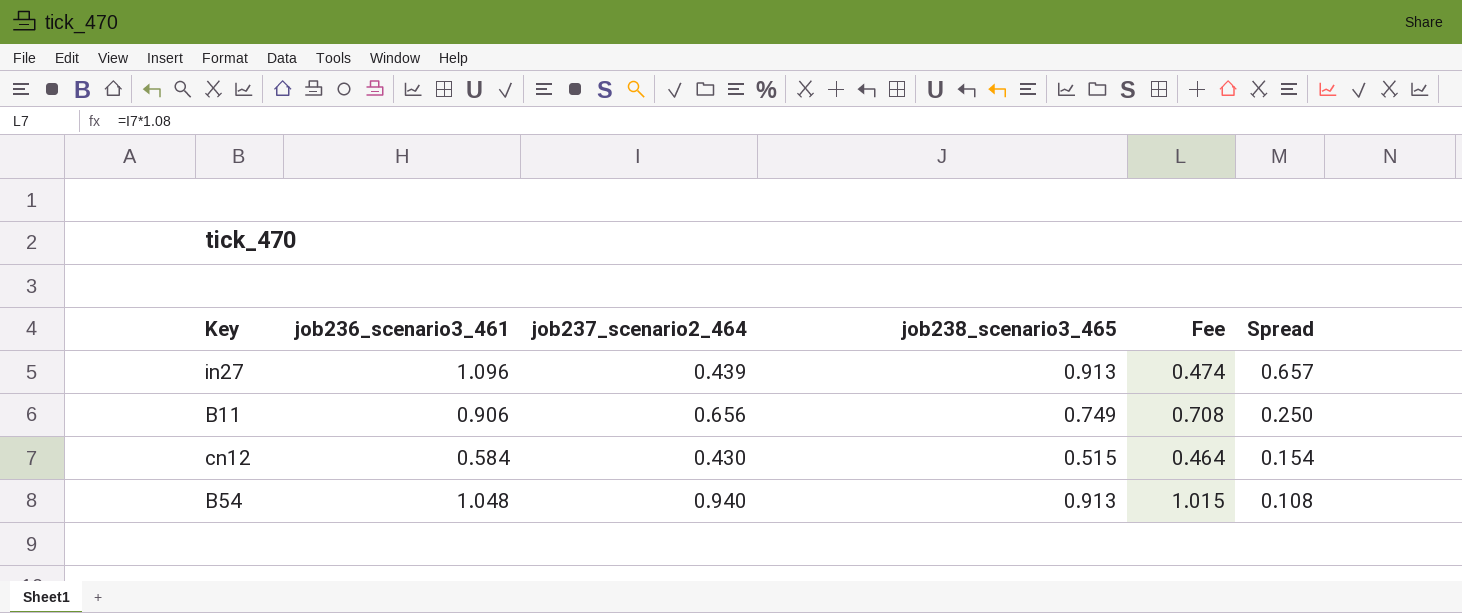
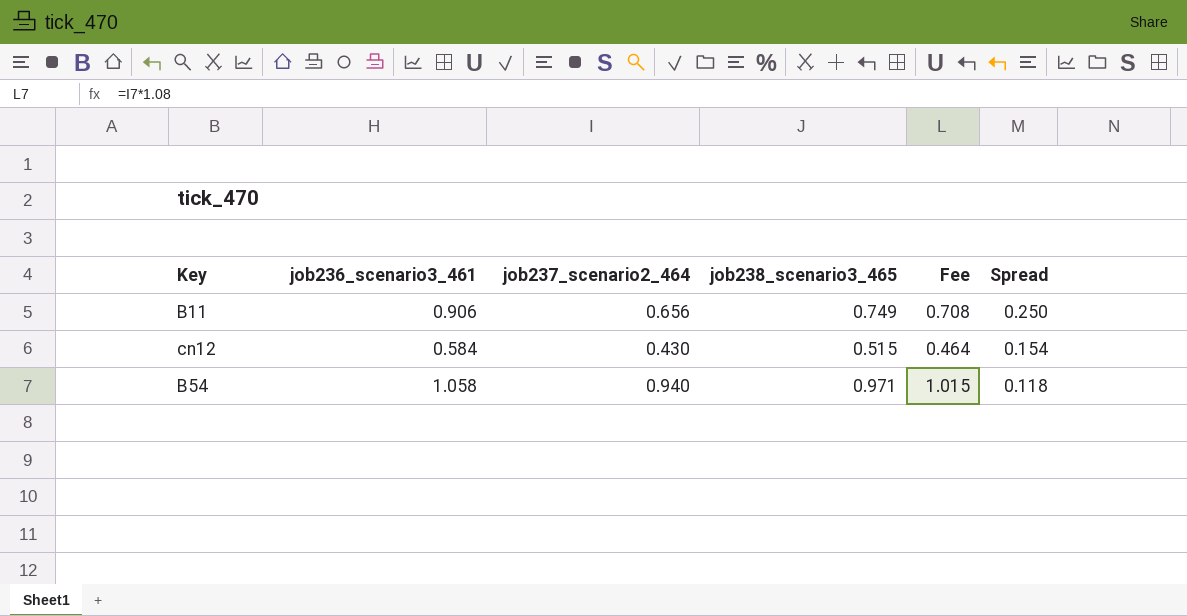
row in27: 1.096 | 0.439 | 0.913 | 0.474 | 0.657 -> none
B54 | job236_scenario3_461: 1.048 -> 1.058
B54 | job238_scenario3_465: 0.913 -> 0.971
B54 | Spread: 0.108 -> 0.118

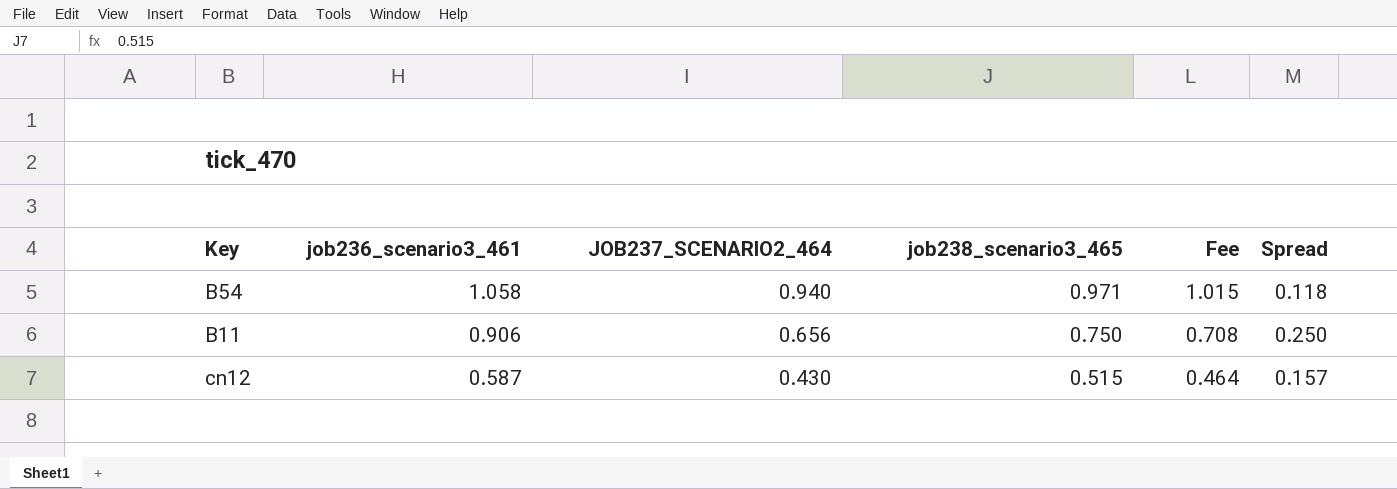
row order: Spread descending -> job236_scenario3_461 descending
column name: job237_scenario2_464 -> JOB237_SCENARIO2_464
B11 | job238_scenario3_465: 0.749 -> 0.750
cn12 | job236_scenario3_461: 0.584 -> 0.587
cn12 | Spread: 0.154 -> 0.157

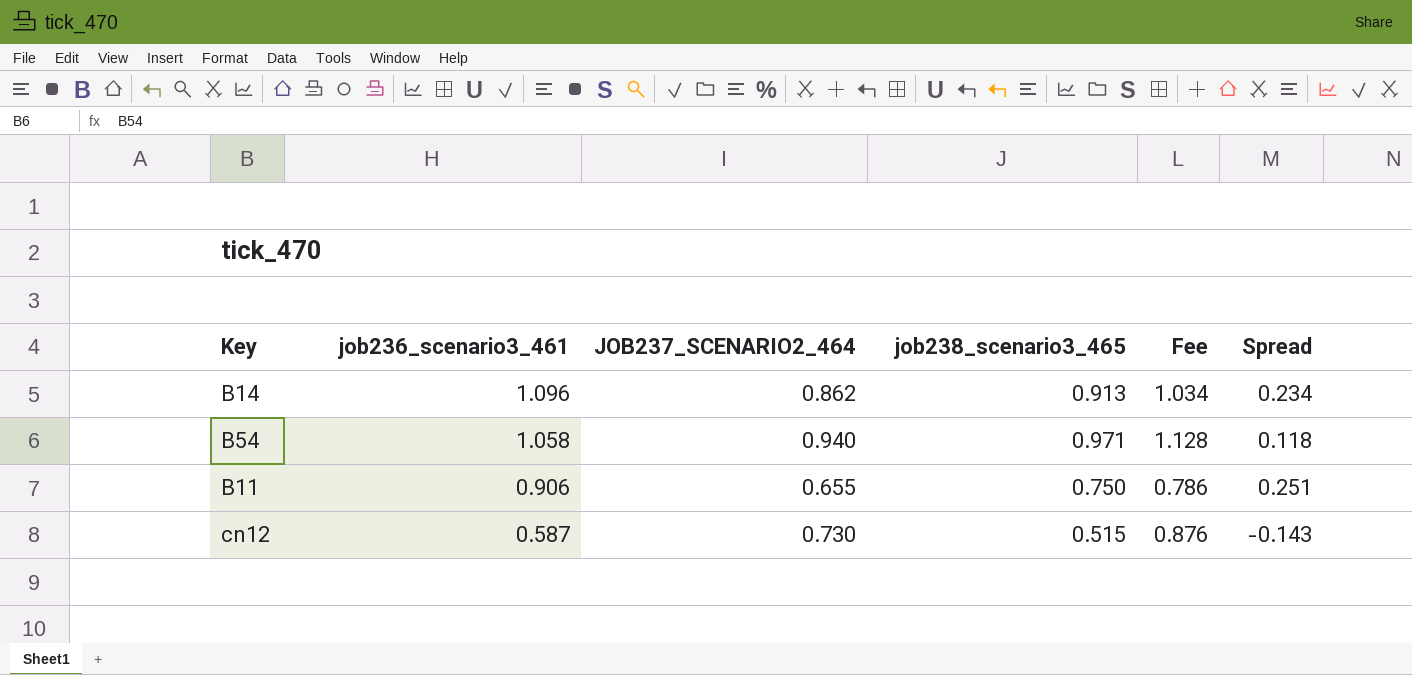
column Fee | formula: [JOB237_SCENARIO2_464] * 1.08 -> [JOB237_SCENARIO2_464] * 1.2
row B14: none -> 1.096 | 0.862 | 0.913 | 1.034 | 0.234
B11 | JOB237_SCENARIO2_464: 0.656 -> 0.655
B11 | Spread: 0.250 -> 0.251
cn12 | JOB237_SCENARIO2_464: 0.430 -> 0.730
cn12 | Spread: 0.157 -> -0.143

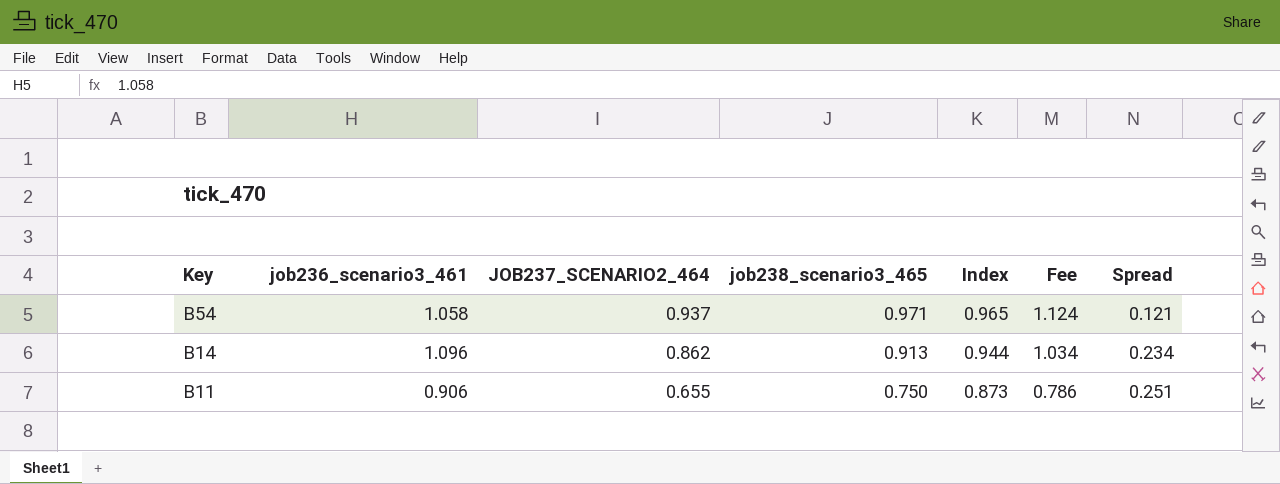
row order: job236_scenario3_461 descending -> Key descending
column Index | formula: none -> [JOB237_SCENARIO2_464] / [job238_scenario3_465]
row cn12: 0.587 | 0.730 | 0.515 | 0.876 | -0.143 -> none
B54 | JOB237_SCENARIO2_464: 0.940 -> 0.937
B54 | Fee: 1.128 -> 1.124
B54 | Spread: 0.118 -> 0.121

